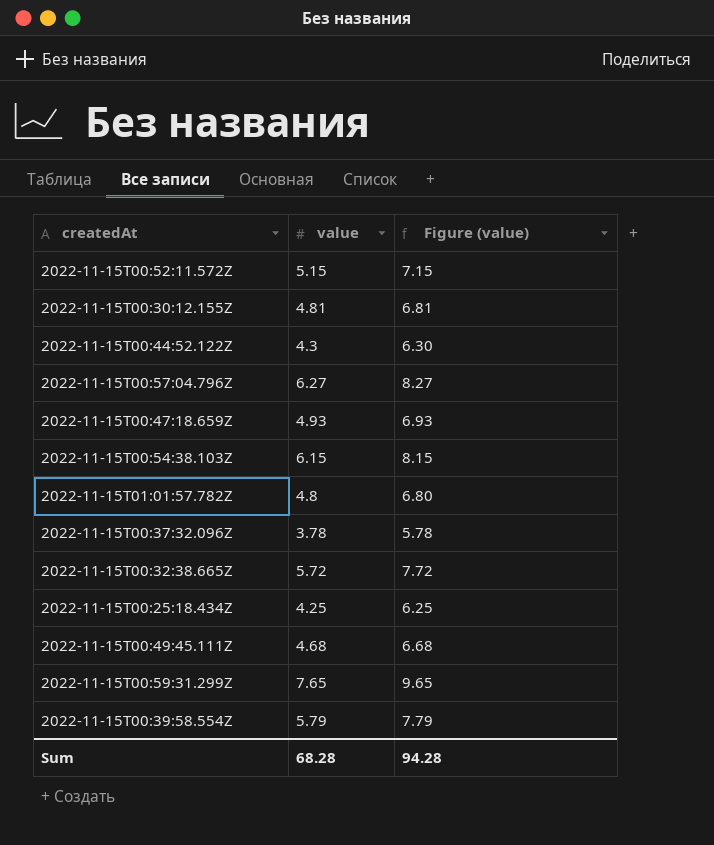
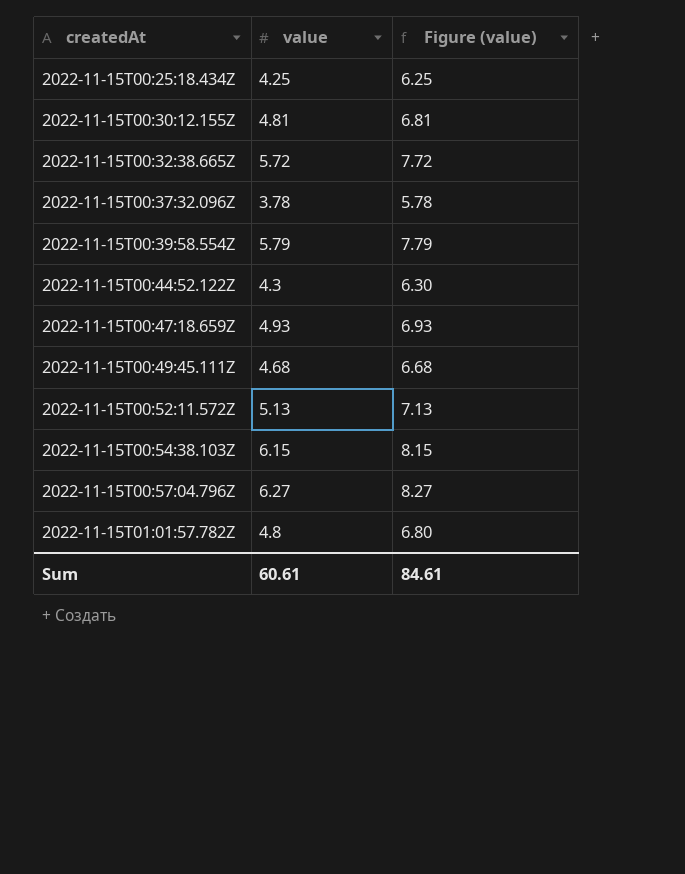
row order: none -> createdAt ascending
row 2022-11-15T00:59:31.299Z: 7.65 | 9.65 -> none
2022-11-15T00:52:11.572Z | value: 5.15 -> 5.13
2022-11-15T00:52:11.572Z | Figure (value): 7.15 -> 7.13
Sum | value: 68.28 -> 60.61
Sum | Figure (value): 94.28 -> 84.61

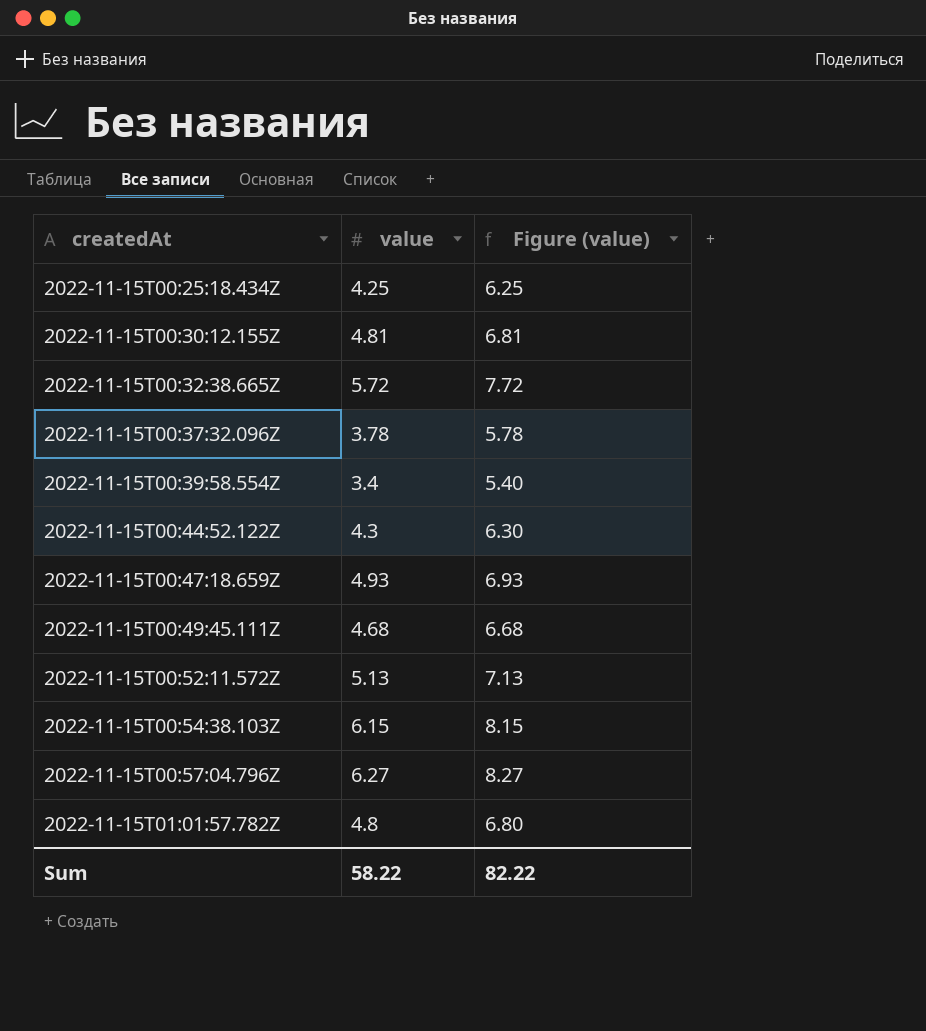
2022-11-15T00:39:58.554Z | value: 5.79 -> 3.4
2022-11-15T00:39:58.554Z | Figure (value): 7.79 -> 5.40
Sum | value: 60.61 -> 58.22
Sum | Figure (value): 84.61 -> 82.22

